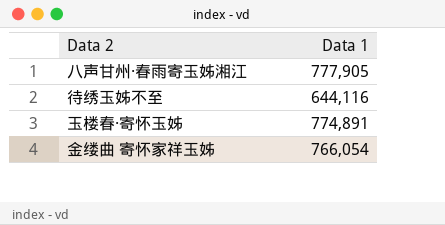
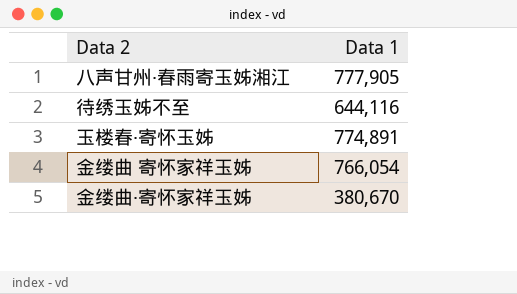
row 金缕曲·寄怀家祥玉姊: none -> 380,670

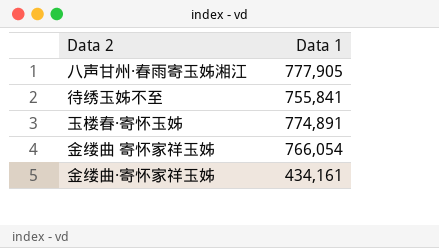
待绣玉姊不至 | Data 1: 644,116 -> 755,841
金缕曲·寄怀家祥玉姊 | Data 1: 380,670 -> 434,161

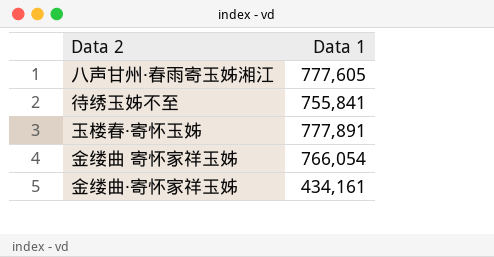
八声甘州·春雨寄玉姊湘江 | Data 1: 777,905 -> 777,605
玉楼春·寄怀玉姊 | Data 1: 774,891 -> 777,891

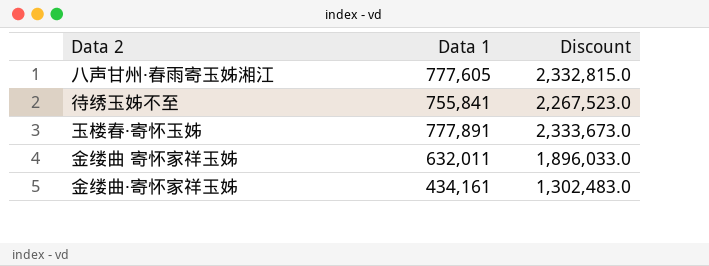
column Discount | formula: none -> [Data 1] * 3
金缕曲 寄怀家祥玉姊 | Data 1: 766,054 -> 632,011

